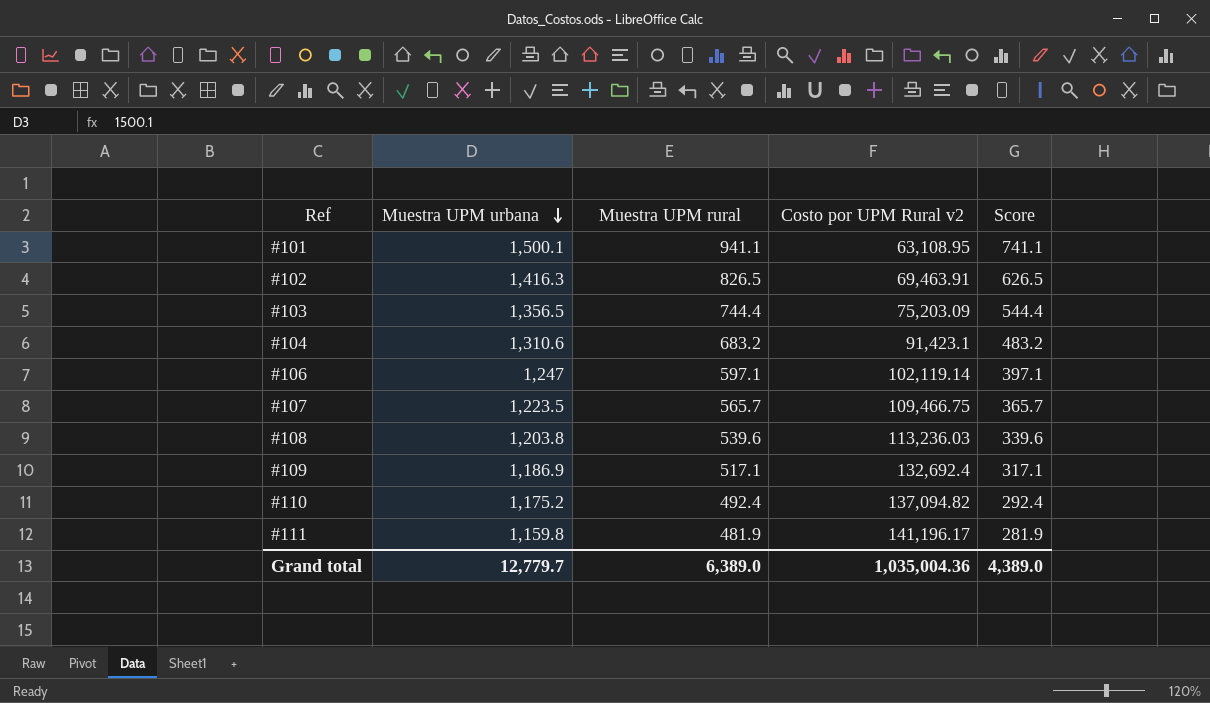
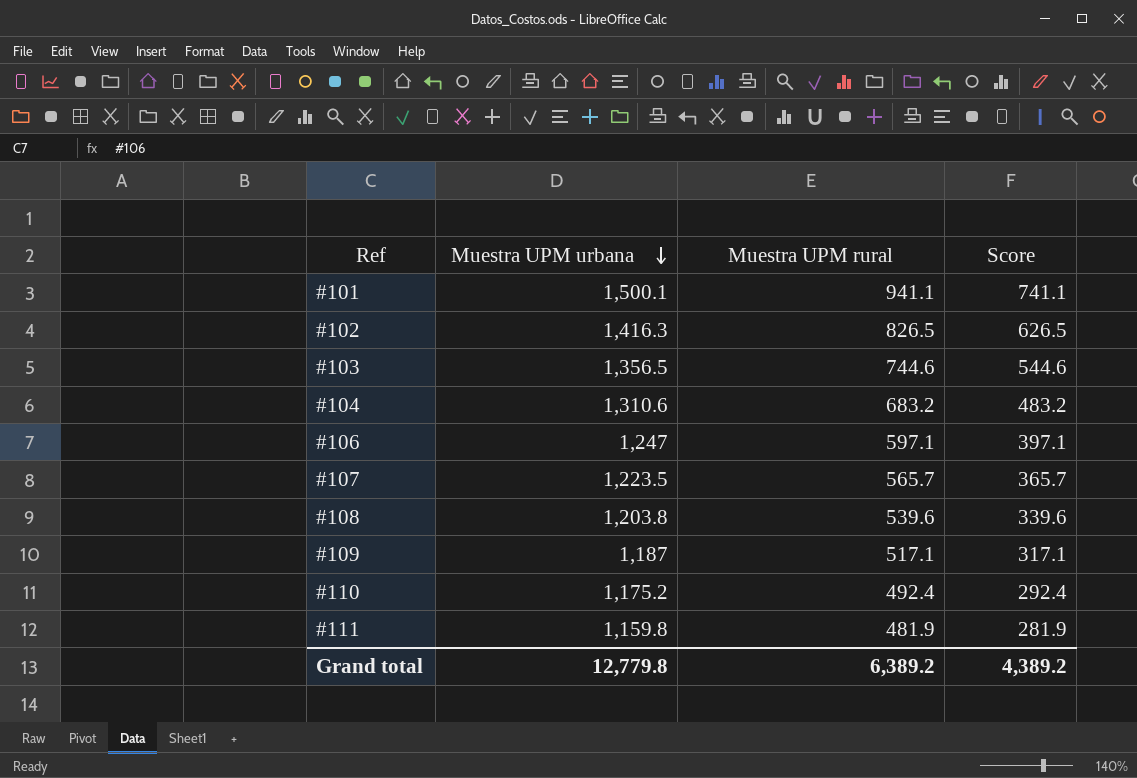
column Costo por UPM Rural v2 | position: 4 -> none
#103 | Muestra UPM rural: 744.4 -> 744.6
#103 | Score: 544.4 -> 544.6
#109 | Muestra UPM urbana: 1,186.9 -> 1,187
Grand total | Muestra UPM urbana: 12,779.7 -> 12,779.8
Grand total | Muestra UPM rural: 6,389.0 -> 6,389.2
Grand total | Score: 4,389.0 -> 4,389.2

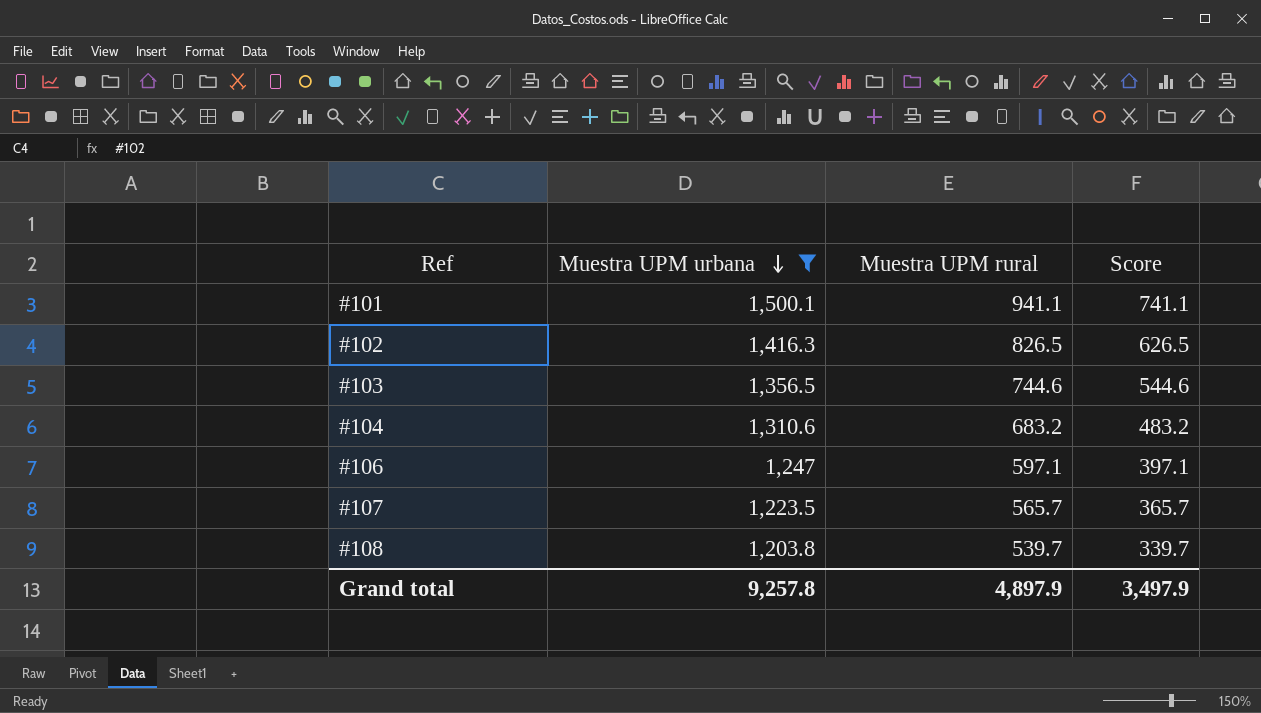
filter: none -> Muestra UPM urbana >= 1,203.8
#108 | Muestra UPM rural: 539.6 -> 539.7
#108 | Score: 339.6 -> 339.7
Grand total | Muestra UPM urbana: 12,779.8 -> 9,257.8
Grand total | Muestra UPM rural: 6,389.2 -> 4,897.9
Grand total | Score: 4,389.2 -> 3,497.9

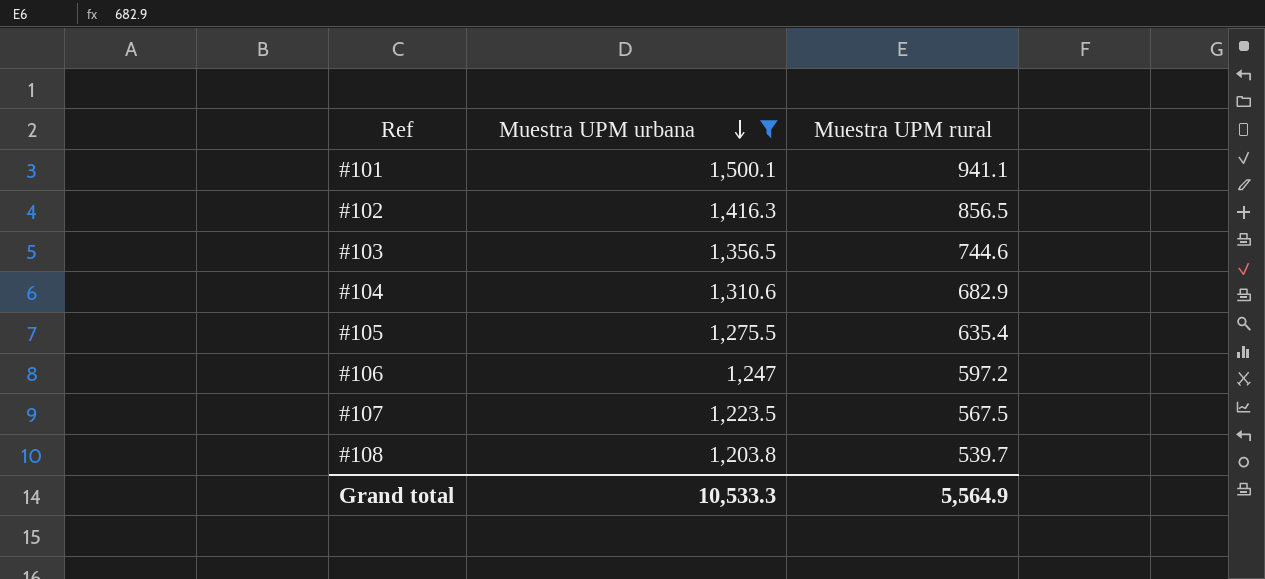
column Score | formula: [Muestra UPM rural] - 200 -> none
#102 | Muestra UPM rural: 826.5 -> 856.5
#104 | Muestra UPM rural: 683.2 -> 682.9
row #105: none -> 1,275.5 | 635.4
#106 | Muestra UPM rural: 597.1 -> 597.2
#107 | Muestra UPM rural: 565.7 -> 567.5
Grand total | Muestra UPM urbana: 9,257.8 -> 10,533.3
Grand total | Muestra UPM rural: 4,897.9 -> 5,564.9

